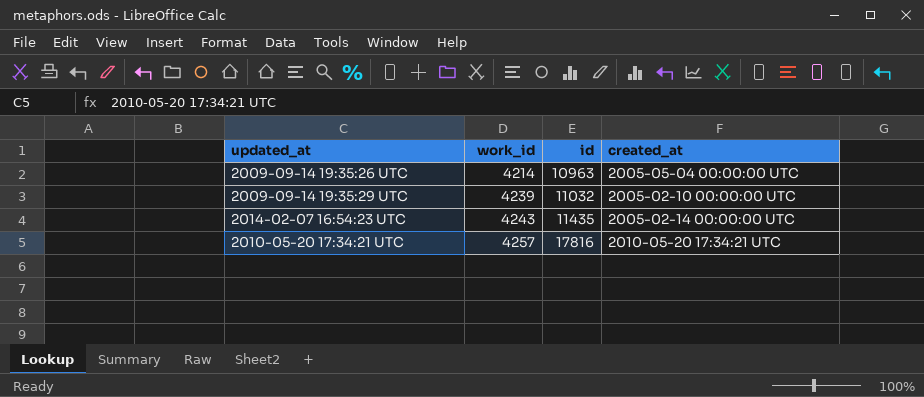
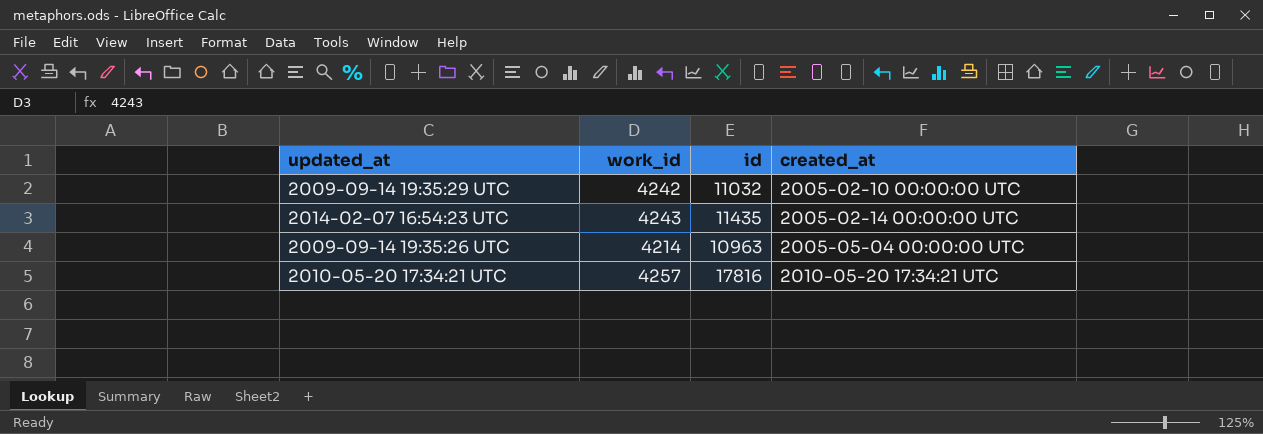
row order: work_id ascending -> created_at ascending
2009-09-14 19:35:29 UTC | work_id: 4239 -> 4242

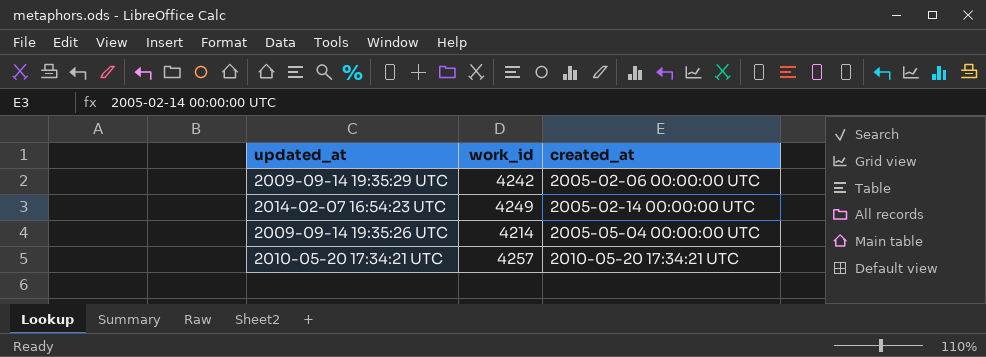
column id | position: 3 -> none
2009-09-14 19:35:29 UTC | created_at: 2005-02-10 00:00:00 UTC -> 2005-02-06 00:00:00 UTC
2014-02-07 16:54:23 UTC | work_id: 4243 -> 4249

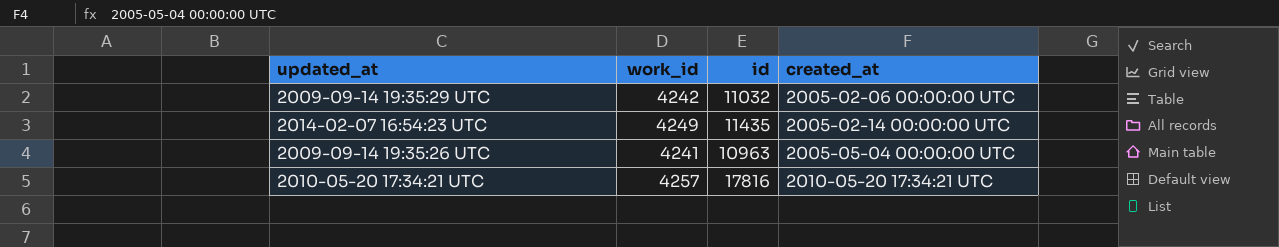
column id | position: none -> 3
2009-09-14 19:35:26 UTC | work_id: 4214 -> 4241

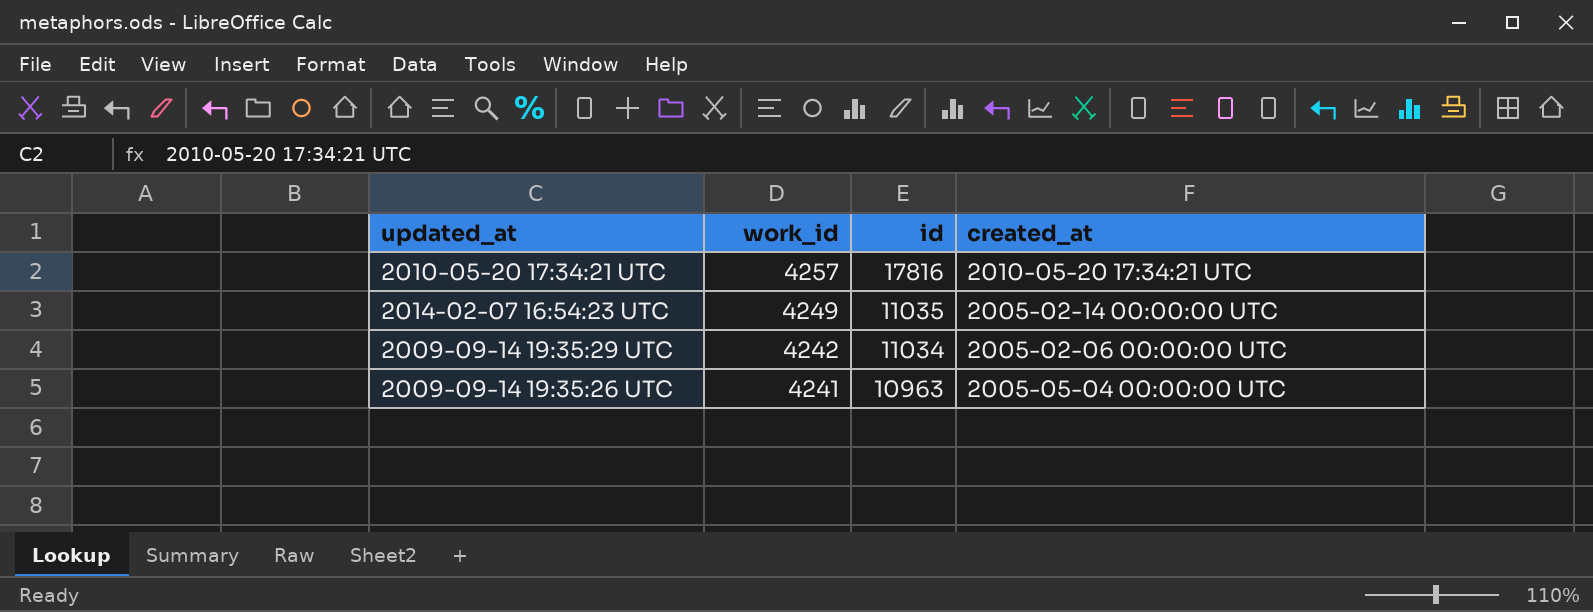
row order: created_at ascending -> work_id descending
2014-02-07 16:54:23 UTC | id: 11435 -> 11035
2009-09-14 19:35:29 UTC | id: 11032 -> 11034

